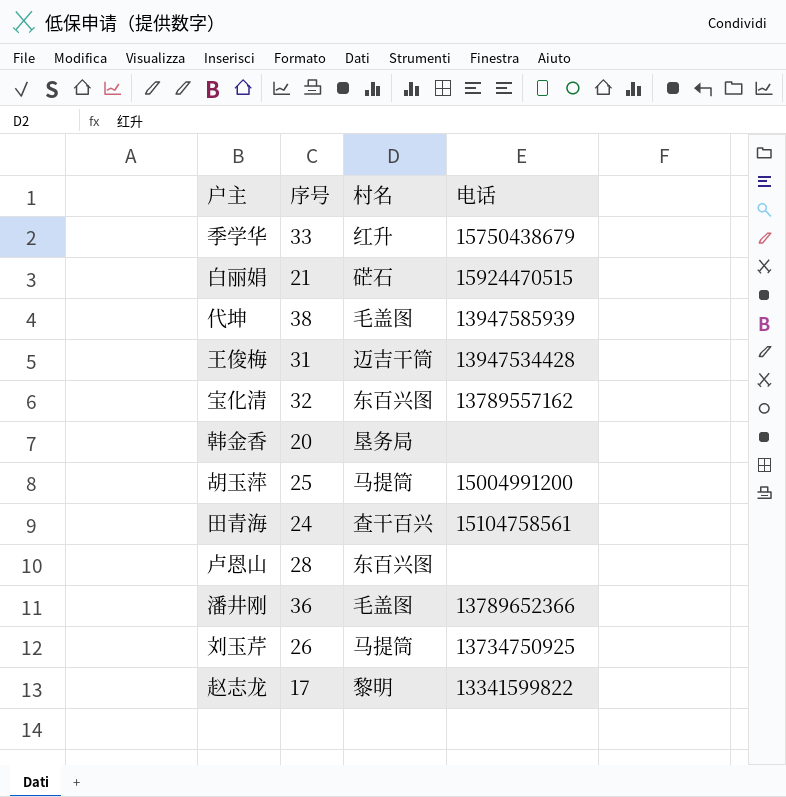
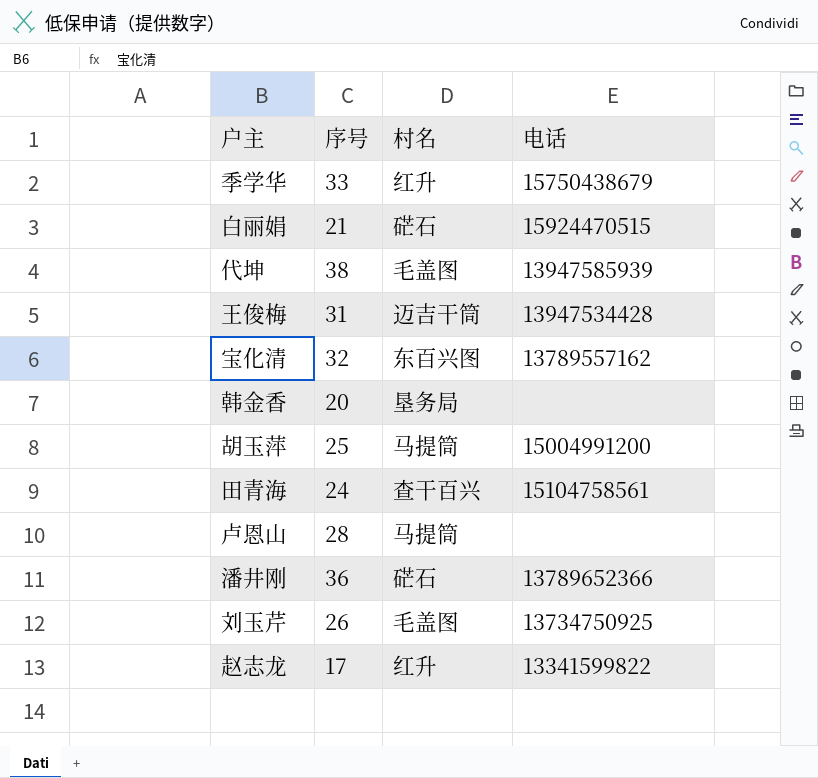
卢恩山 | 村名: 东百兴图 -> 马提筒
潘井刚 | 村名: 毛盖图 -> 硭石
刘玉芹 | 村名: 马提筒 -> 毛盖图
赵志龙 | 村名: 黎明 -> 红升

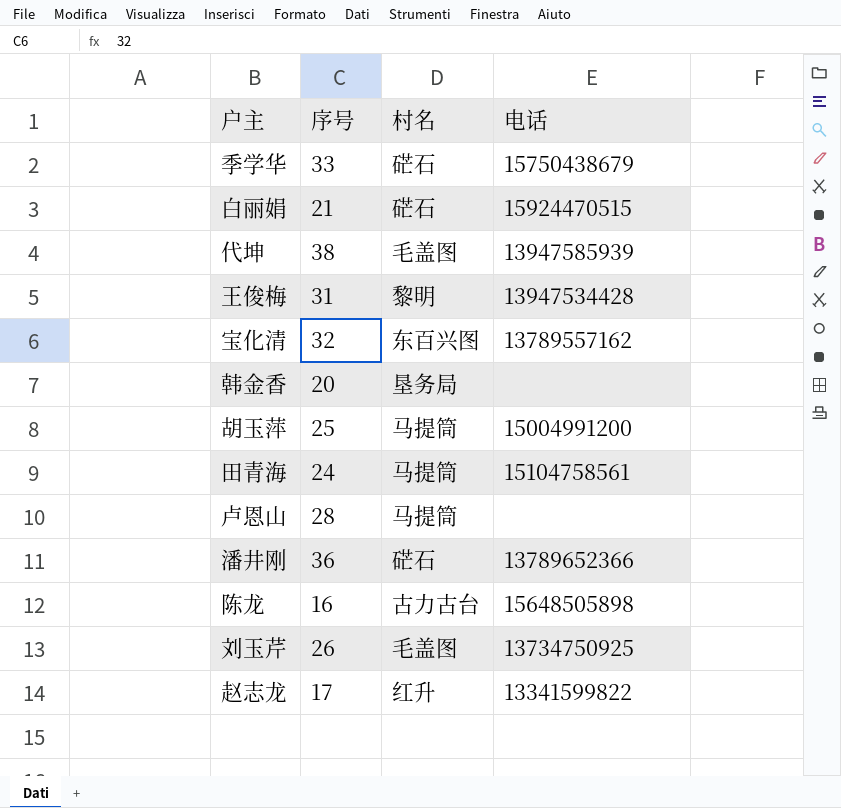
季学华 | 村名: 红升 -> 硭石
王俊梅 | 村名: 迈吉干筒 -> 黎明
田青海 | 村名: 查干百兴 -> 马提筒
row 陈龙: none -> 16 | 古力古台 | 15648505898

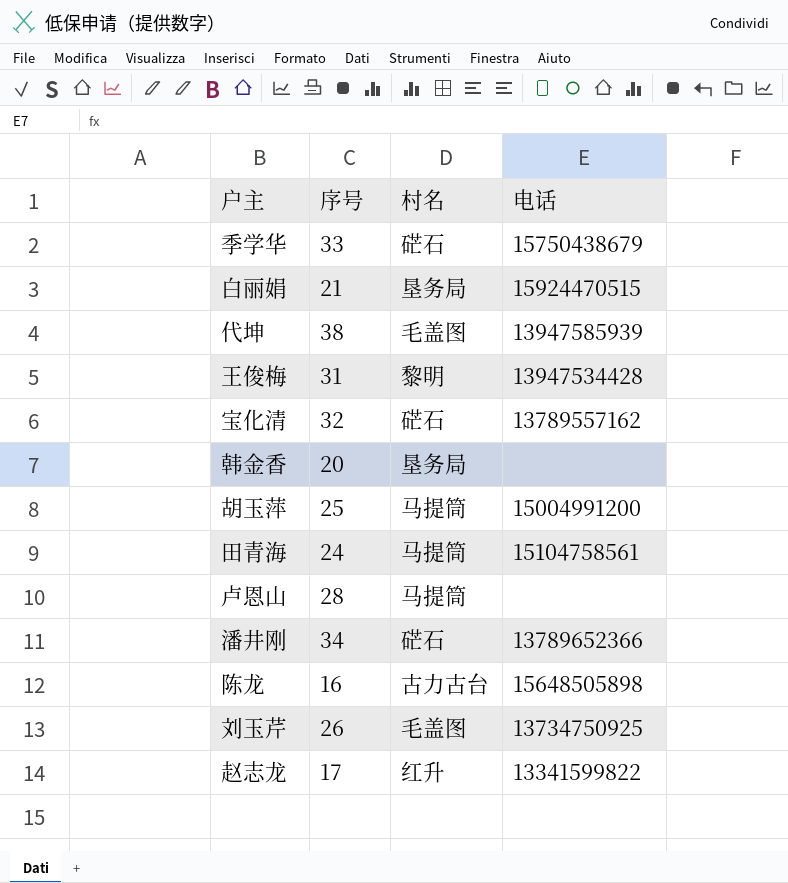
白丽娟 | 村名: 硭石 -> 垦务局
宝化清 | 村名: 东百兴图 -> 硭石
潘井刚 | 序号: 36 -> 34

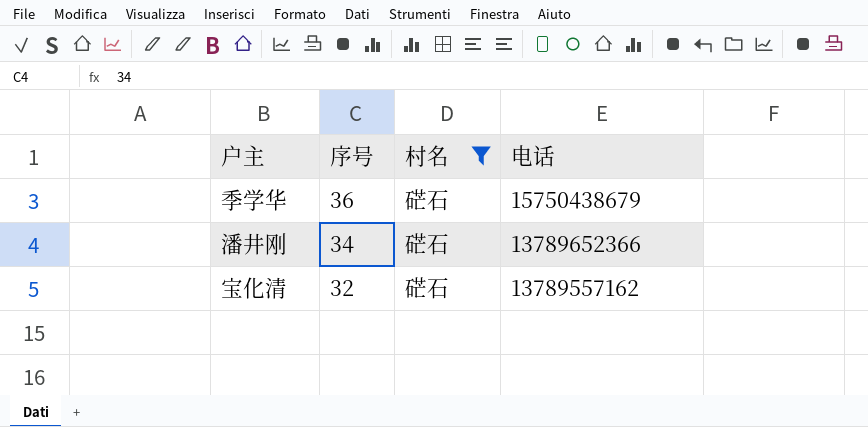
filter: none -> 村名 = 硭石
row order: none -> 序号 descending
季学华 | 序号: 33 -> 36

